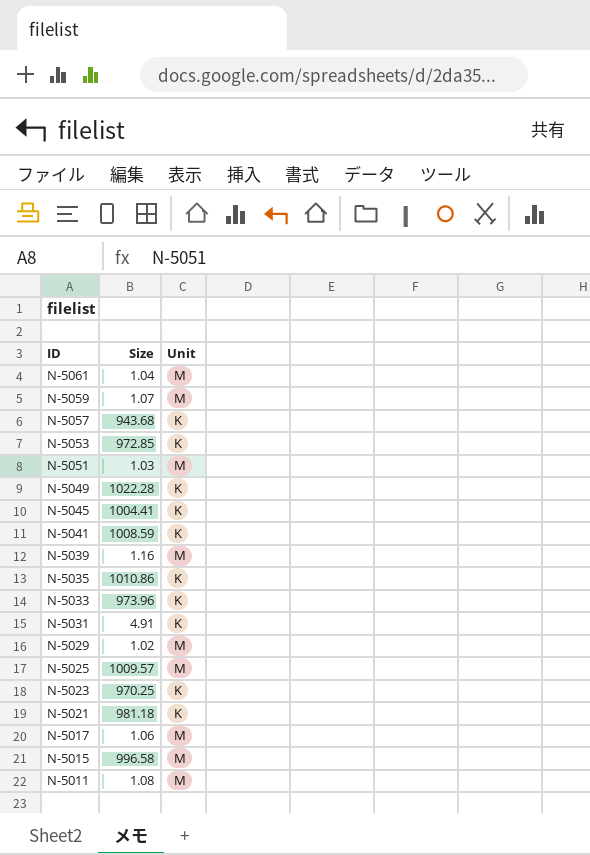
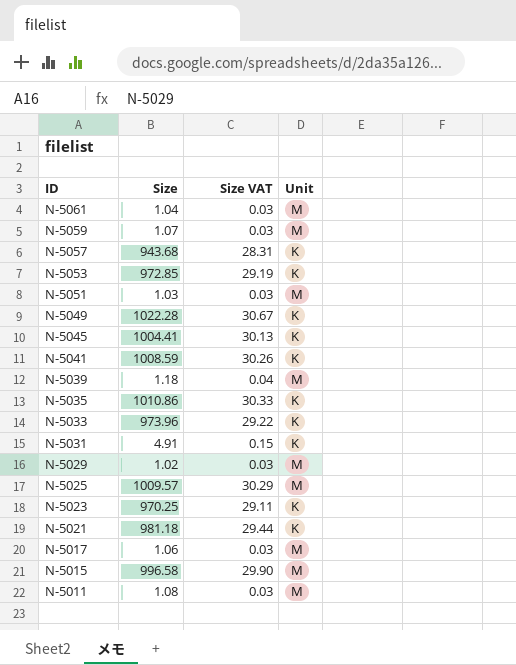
column Size VAT | formula: none -> [Size] * 0.03
N-5039 | Size: 1.16 -> 1.18

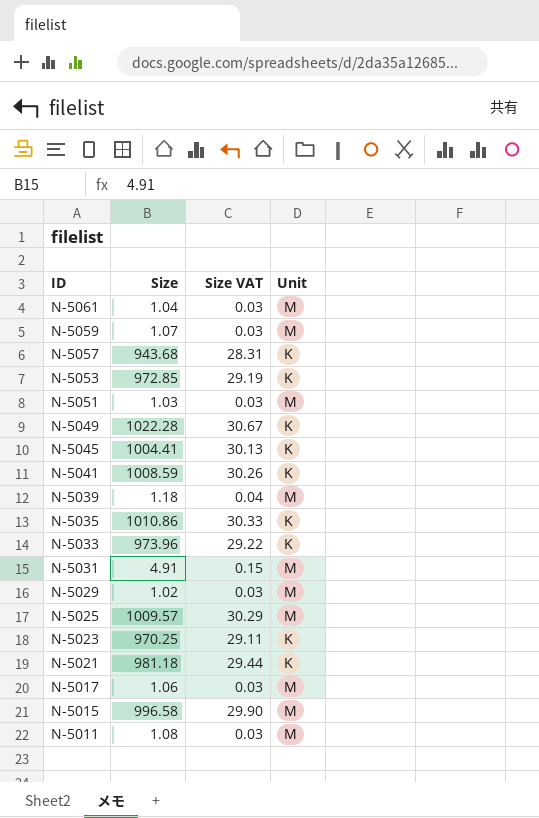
N-5031 | Unit: K -> M

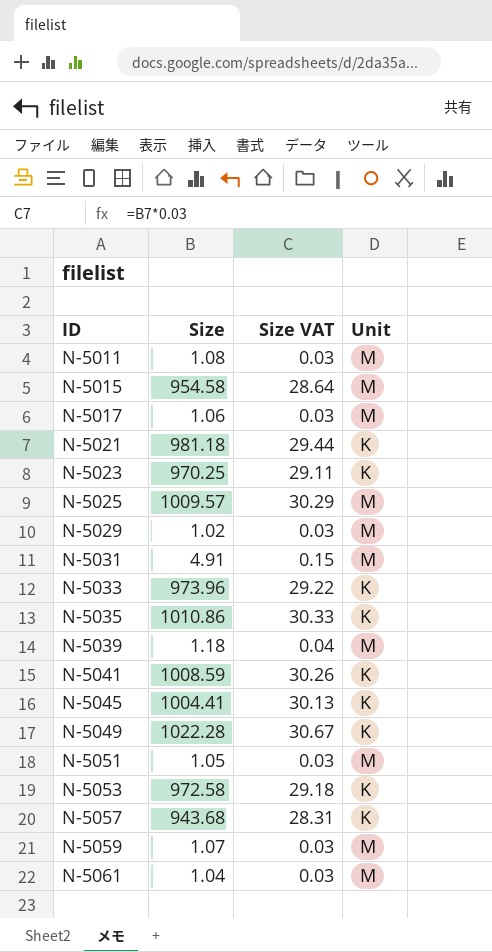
row order: ID descending -> ID ascending
N-5015 | Size: 996.58 -> 954.58
N-5015 | Size VAT: 29.90 -> 28.64
N-5051 | Size: 1.03 -> 1.05
N-5053 | Size: 972.85 -> 972.58
N-5053 | Size VAT: 29.19 -> 29.18

